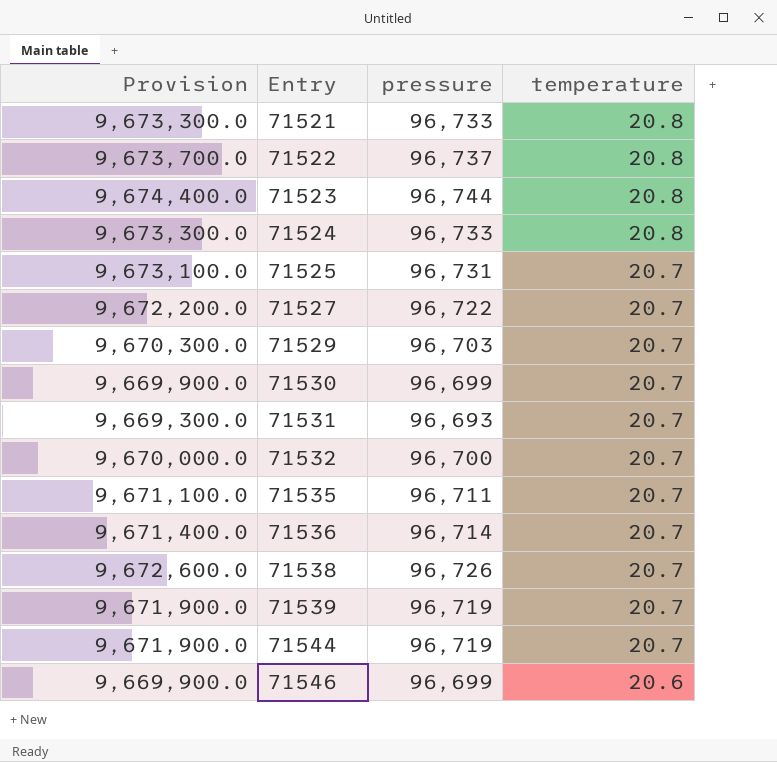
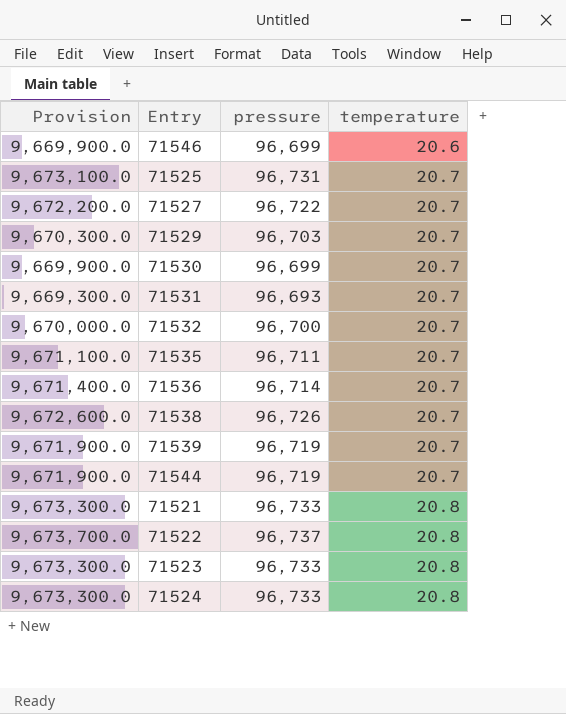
row order: Entry ascending -> temperature ascending
71523 | Provision: 9,674,400.0 -> 9,673,300.0
71523 | pressure: 96,744 -> 96,733

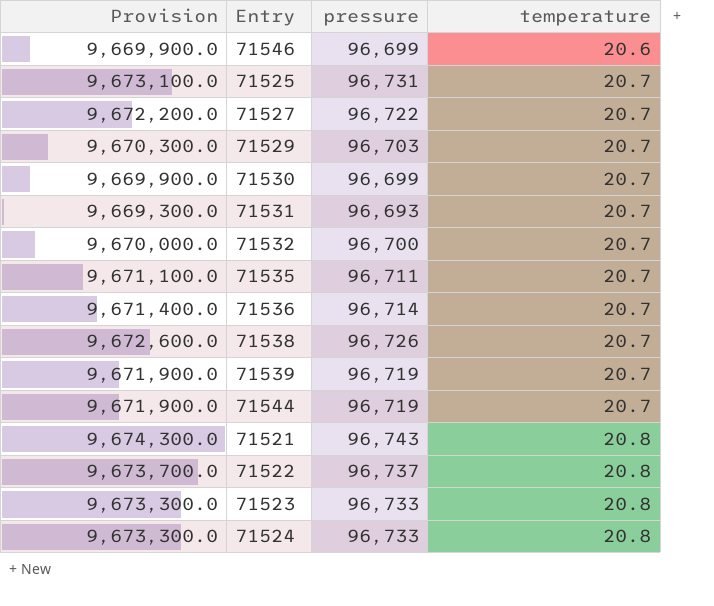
71521 | Provision: 9,673,300.0 -> 9,674,300.0
71521 | pressure: 96,733 -> 96,743

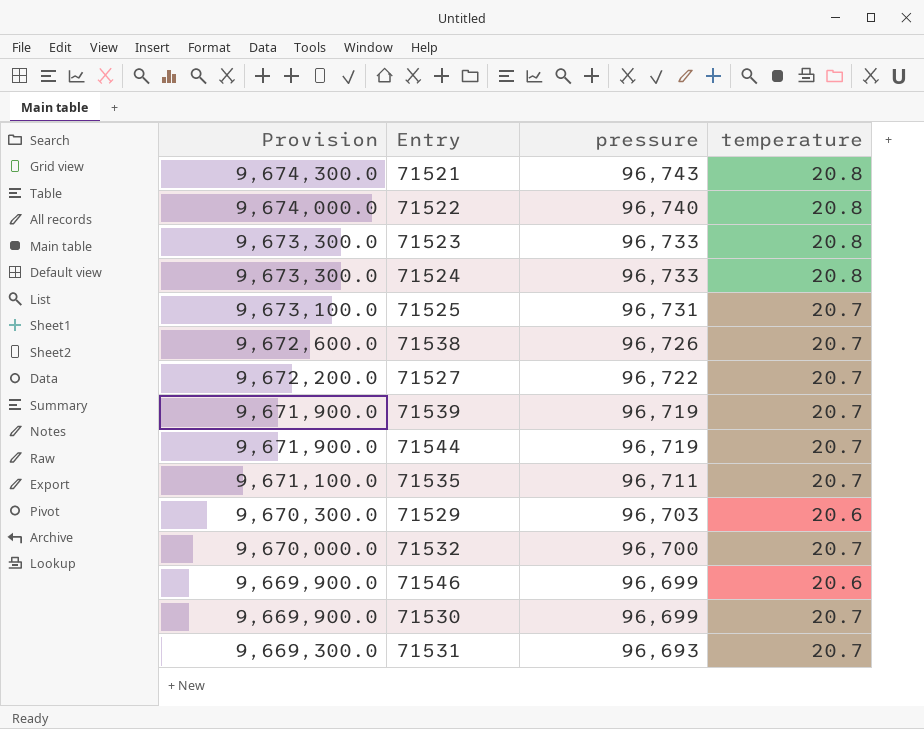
row order: temperature ascending -> Provision descending
row 71536: 9,671,400.0 | 96,714 | 20.7 -> none
71522 | Provision: 9,673,700.0 -> 9,674,000.0
71522 | pressure: 96,737 -> 96,740
71529 | temperature: 20.7 -> 20.6

